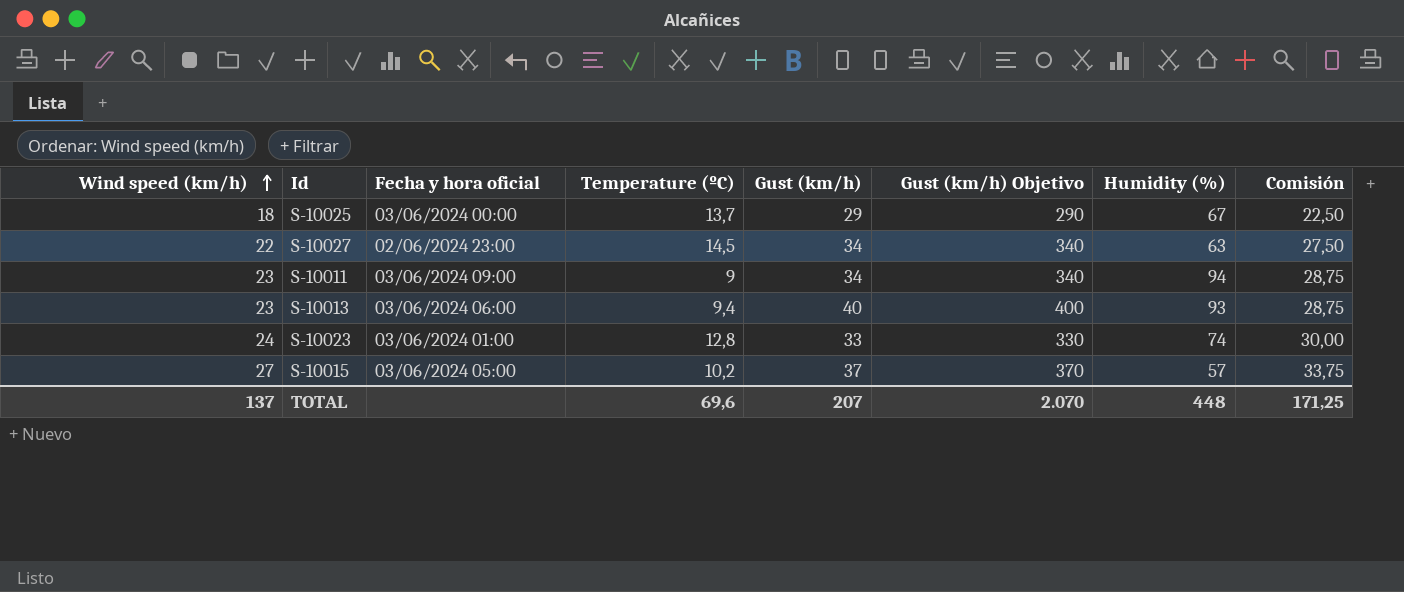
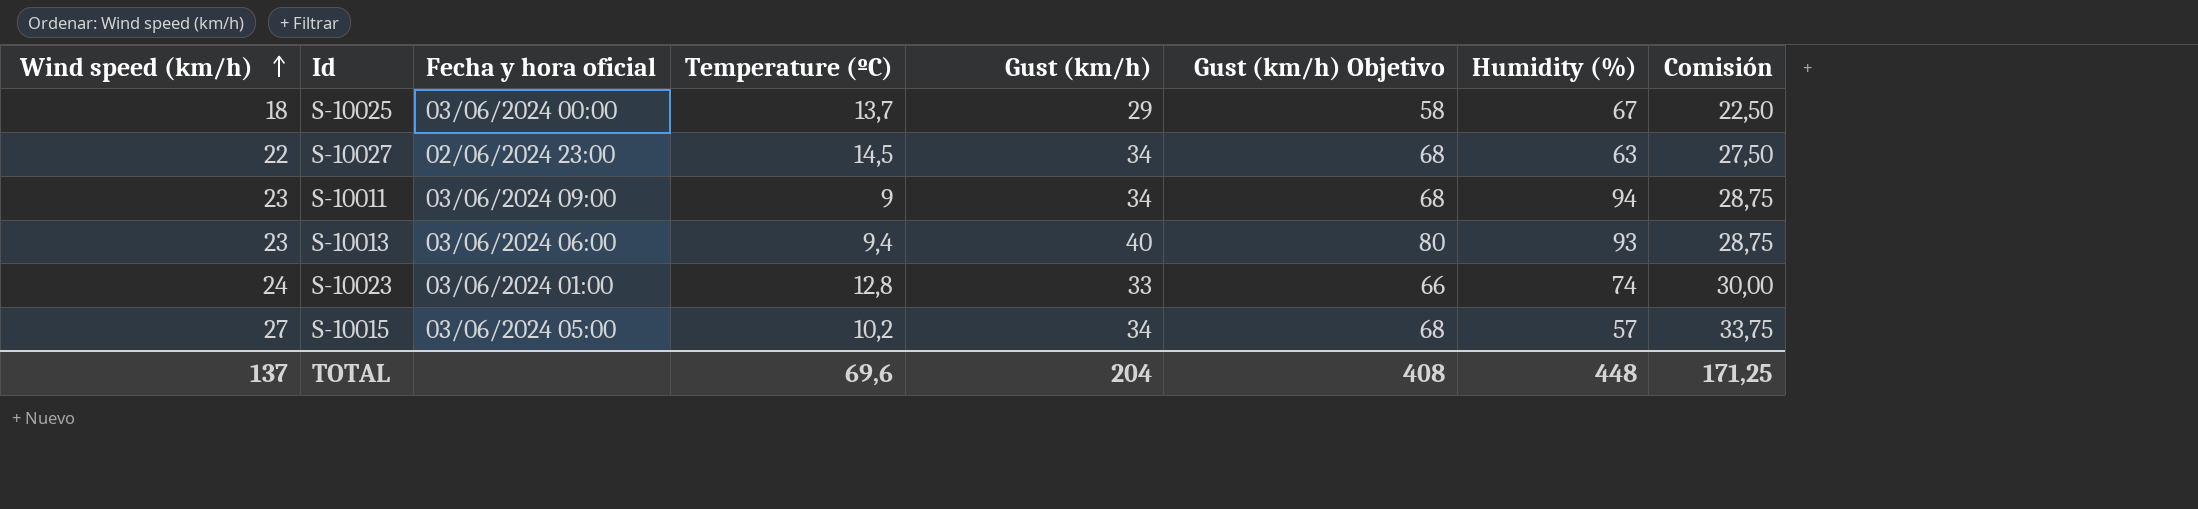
column Gust (km/h) Objetivo | formula: [Gust (km/h)] * 10 -> [Gust (km/h)] * 2
S-10015 | Gust (km/h): 37 -> 34
TOTAL | Gust (km/h): 207 -> 204
TOTAL | Gust (km/h) Objetivo: 2.070 -> 408

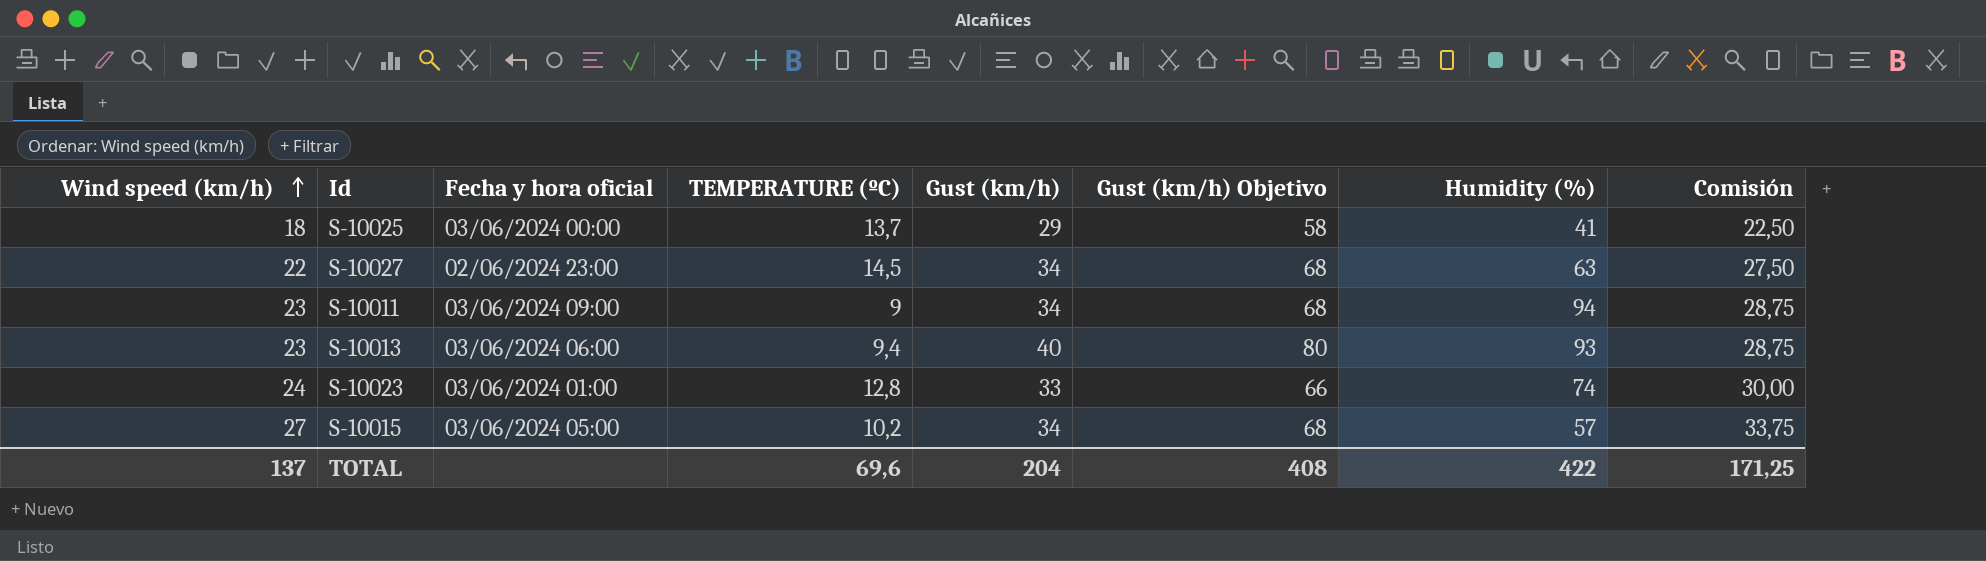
column name: Temperature (ºC) -> TEMPERATURE (ºC)
S-10025 | Humidity (%): 67 -> 41
TOTAL | Humidity (%): 448 -> 422

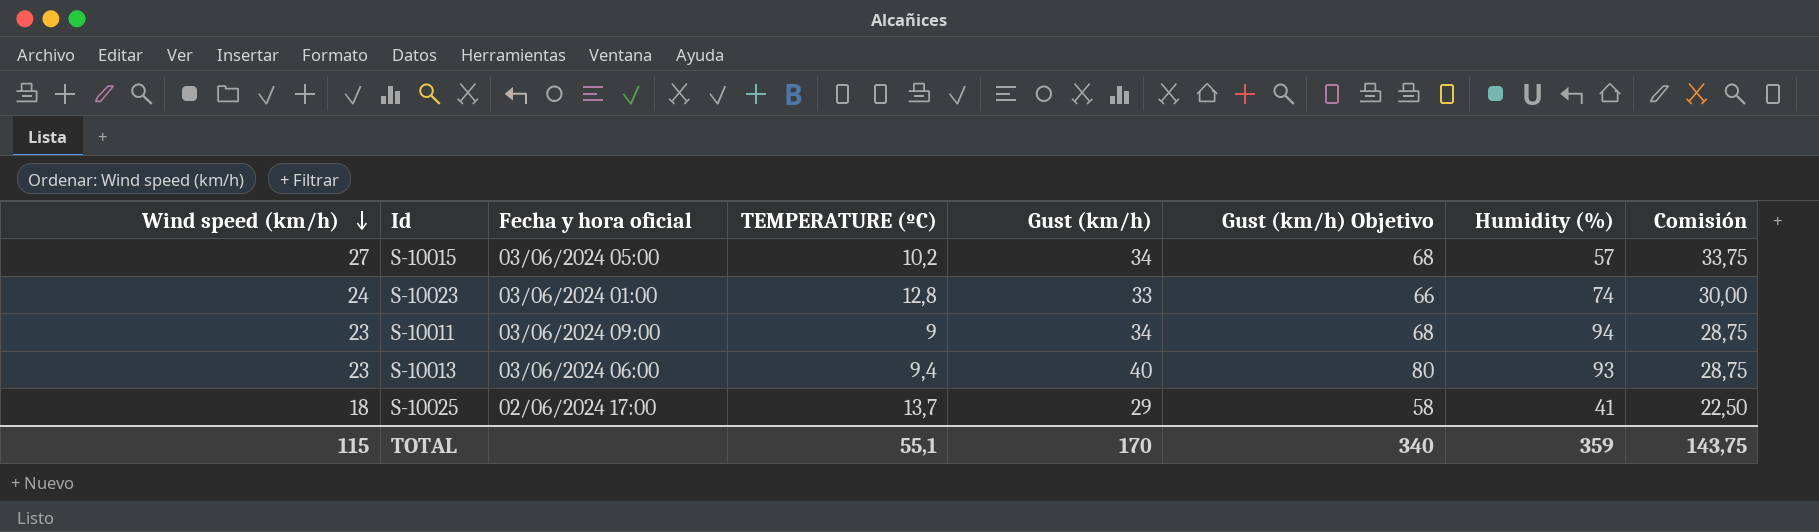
row order: Wind speed (km/h) ascending -> Wind speed (km/h) descending
row S-10027: 22 | 02/06/2024 23:00 | 14,5 | 34 | 68 | 63 | 27,50 -> none
S-10025 | Fecha y hora oficial: 03/06/2024 00:00 -> 02/06/2024 17:00
TOTAL | Wind speed (km/h): 137 -> 115
TOTAL | TEMPERATURE (ºC): 69,6 -> 55,1
TOTAL | Gust (km/h): 204 -> 170
TOTAL | Gust (km/h) Objetivo: 408 -> 340
TOTAL | Humidity (%): 422 -> 359
TOTAL | Comisión: 171,25 -> 143,75

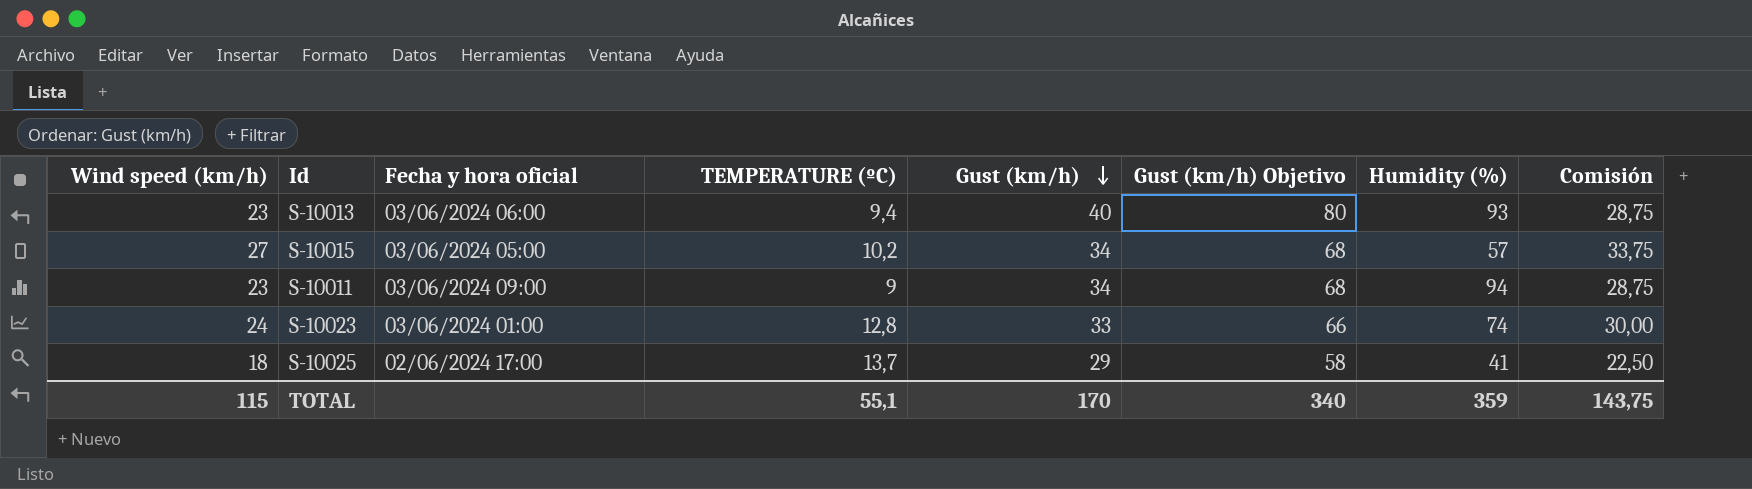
row order: Wind speed (km/h) descending -> Gust (km/h) descending

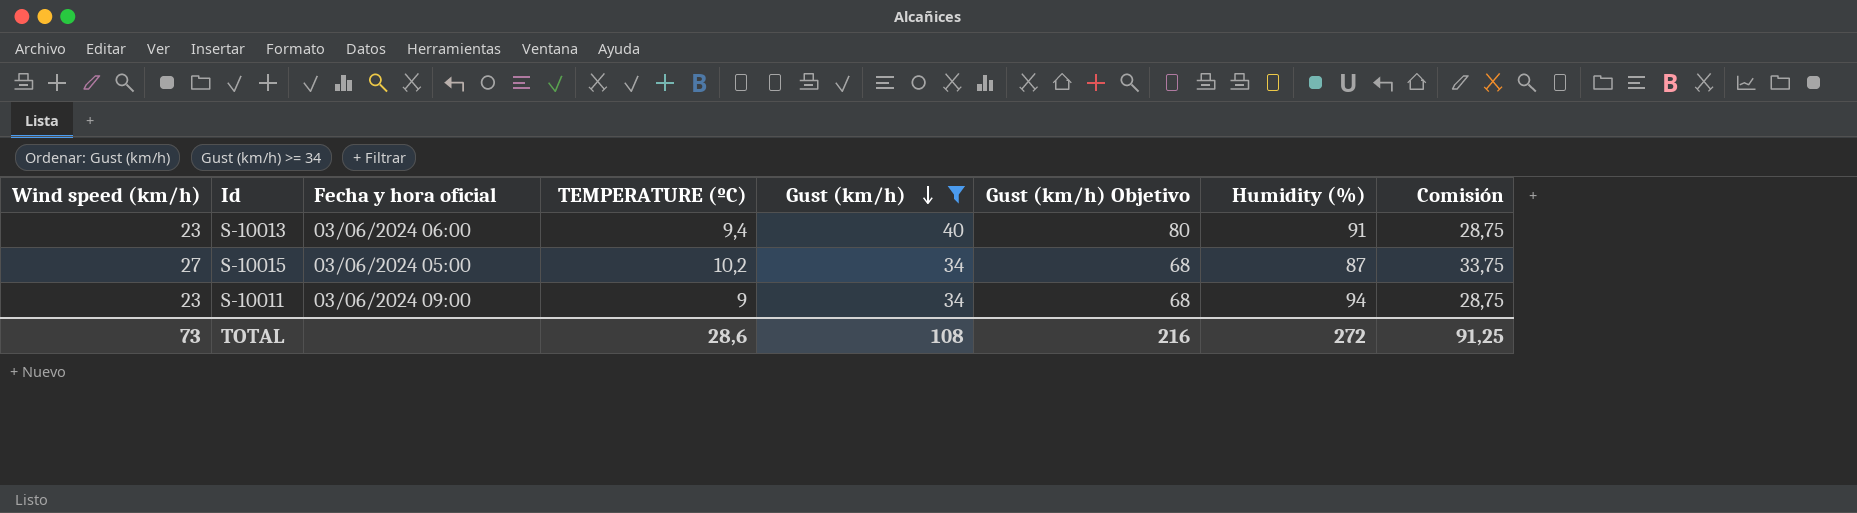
filter: none -> Gust (km/h) >= 34
S-10013 | Humidity (%): 93 -> 91
S-10015 | Humidity (%): 57 -> 87
TOTAL | Wind speed (km/h): 115 -> 73
TOTAL | TEMPERATURE (ºC): 55,1 -> 28,6
TOTAL | Gust (km/h): 170 -> 108
TOTAL | Gust (km/h) Objetivo: 340 -> 216
TOTAL | Humidity (%): 359 -> 272
TOTAL | Comisión: 143,75 -> 91,25

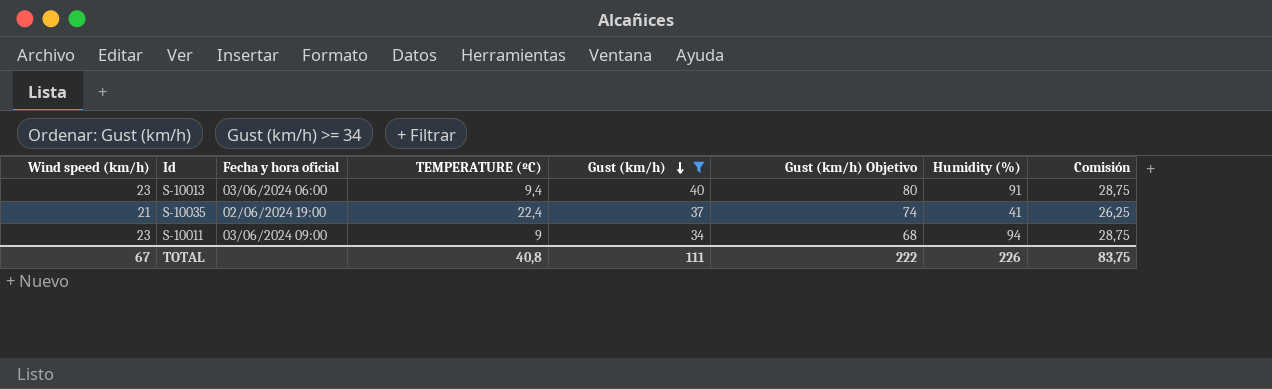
row S-10015: 27 | 03/06/2024 05:00 | 10,2 | 34 | 68 | 87 | 33,75 -> none
row S-10035: none -> 21 | 02/06/2024 19:00 | 22,4 | 37 | 74 | 41 | 26,25
TOTAL | Wind speed (km/h): 73 -> 67
TOTAL | TEMPERATURE (ºC): 28,6 -> 40,8
TOTAL | Gust (km/h): 108 -> 111
TOTAL | Gust (km/h) Objetivo: 216 -> 222
TOTAL | Humidity (%): 272 -> 226
TOTAL | Comisión: 91,25 -> 83,75

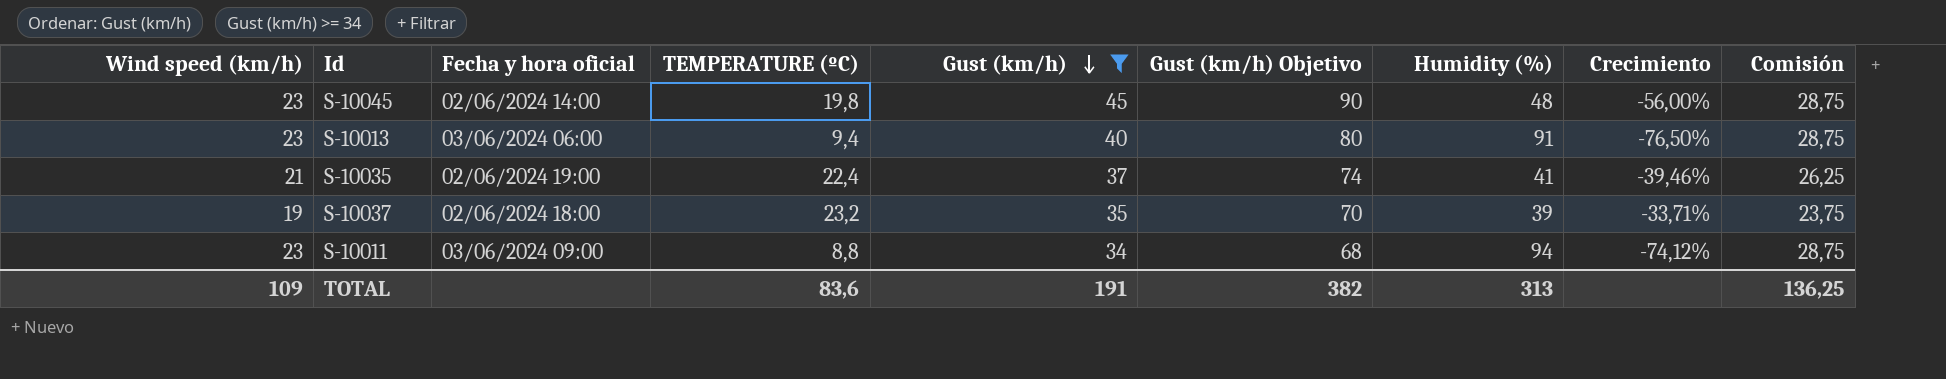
column Crecimiento | formula: none -> ([TEMPERATURE (ºC)] - [Gust (km/h)]) / [Gust (km/h)]
row S-10045: none -> 23 | 02/06/2024 14:00 | 19,8 | 45 | 90 | 48 | -56,00% | 28,75
row S-10037: none -> 19 | 02/06/2024 18:00 | 23,2 | 35 | 70 | 39 | -33,71% | 23,75
S-10011 | TEMPERATURE (ºC): 9 -> 8,8
TOTAL | Wind speed (km/h): 67 -> 109
TOTAL | TEMPERATURE (ºC): 40,8 -> 83,6
TOTAL | Gust (km/h): 111 -> 191
TOTAL | Gust (km/h) Objetivo: 222 -> 382
TOTAL | Humidity (%): 226 -> 313
TOTAL | Comisión: 83,75 -> 136,25

